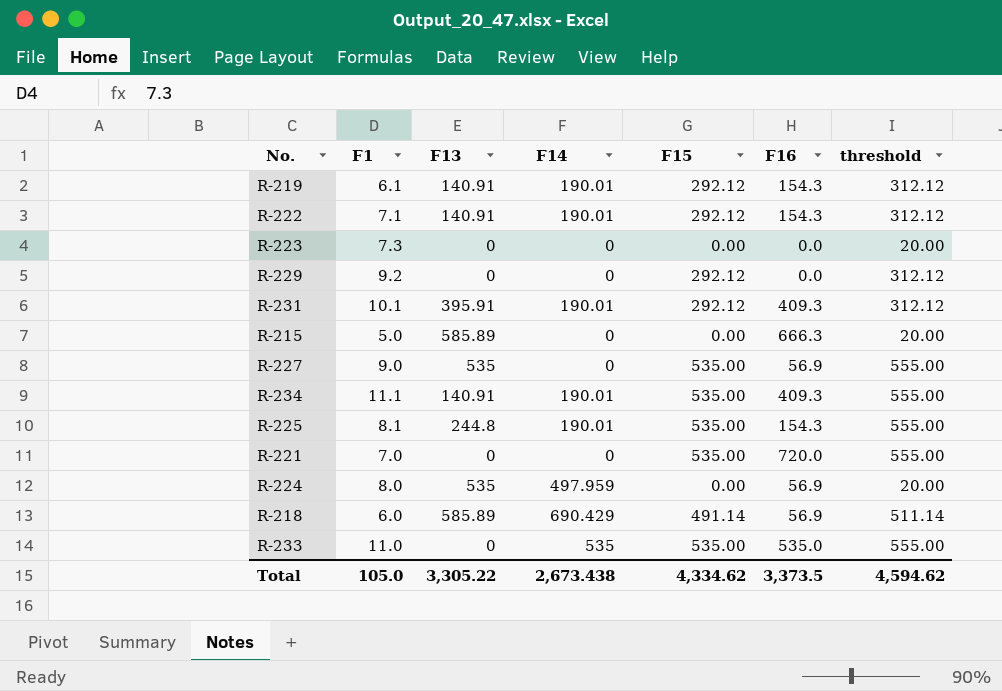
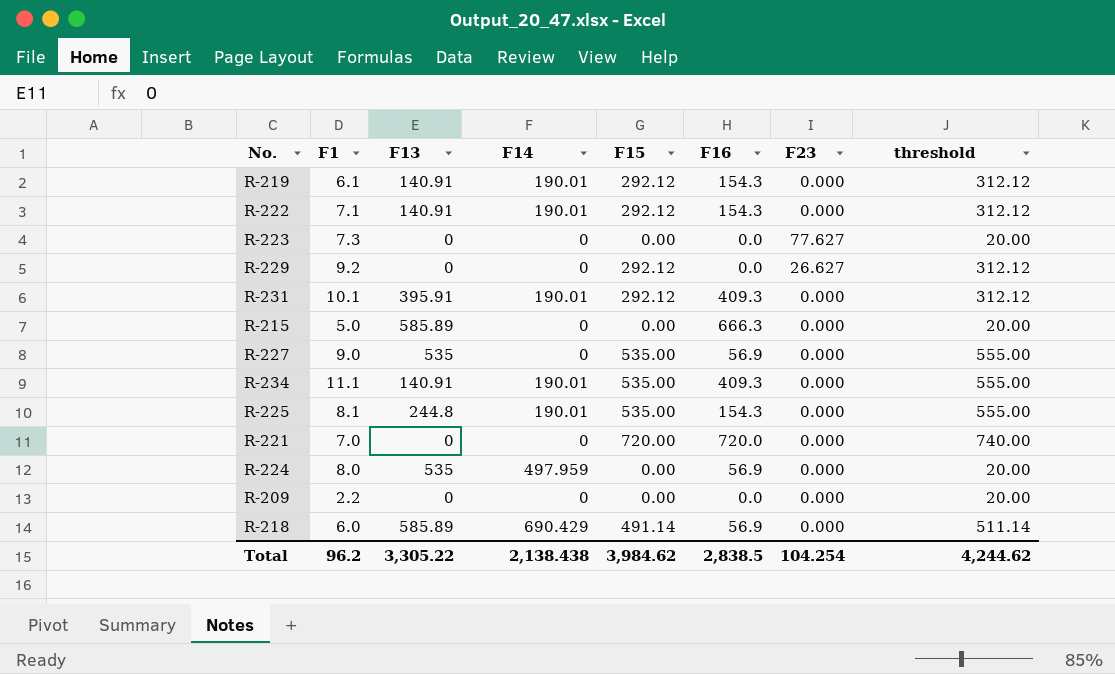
column F23 | position: none -> 7
row R-233: 11.0 | 0 | 535 | 535.00 | 535.0 | 555.00 -> none
R-221 | F15: 535.00 -> 720.00
R-221 | threshold: 555.00 -> 740.00
row R-209: none -> 2.2 | 0 | 0 | 0.00 | 0.0 | 0.000 | 20.00
Total | F1: 105.0 -> 96.2
Total | F14: 2,673.438 -> 2,138.438
Total | F15: 4,334.62 -> 3,984.62
Total | F16: 3,373.5 -> 2,838.5
Total | threshold: 4,594.62 -> 4,244.62

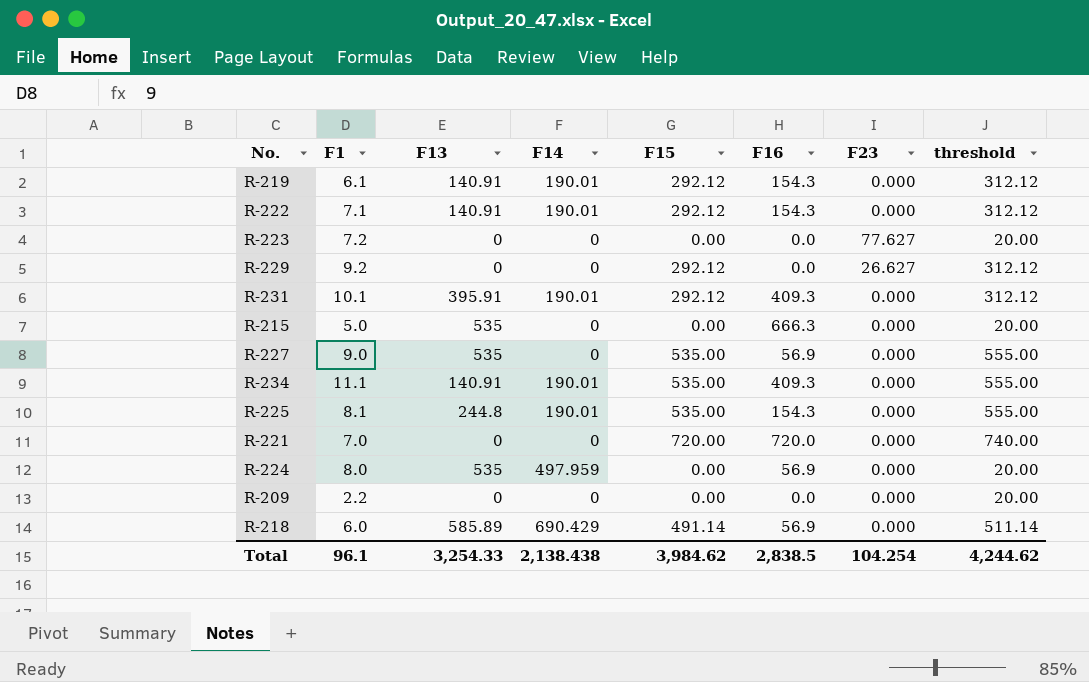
R-223 | F1: 7.3 -> 7.2
R-215 | F13: 585.89 -> 535
Total | F1: 96.2 -> 96.1
Total | F13: 3,305.22 -> 3,254.33

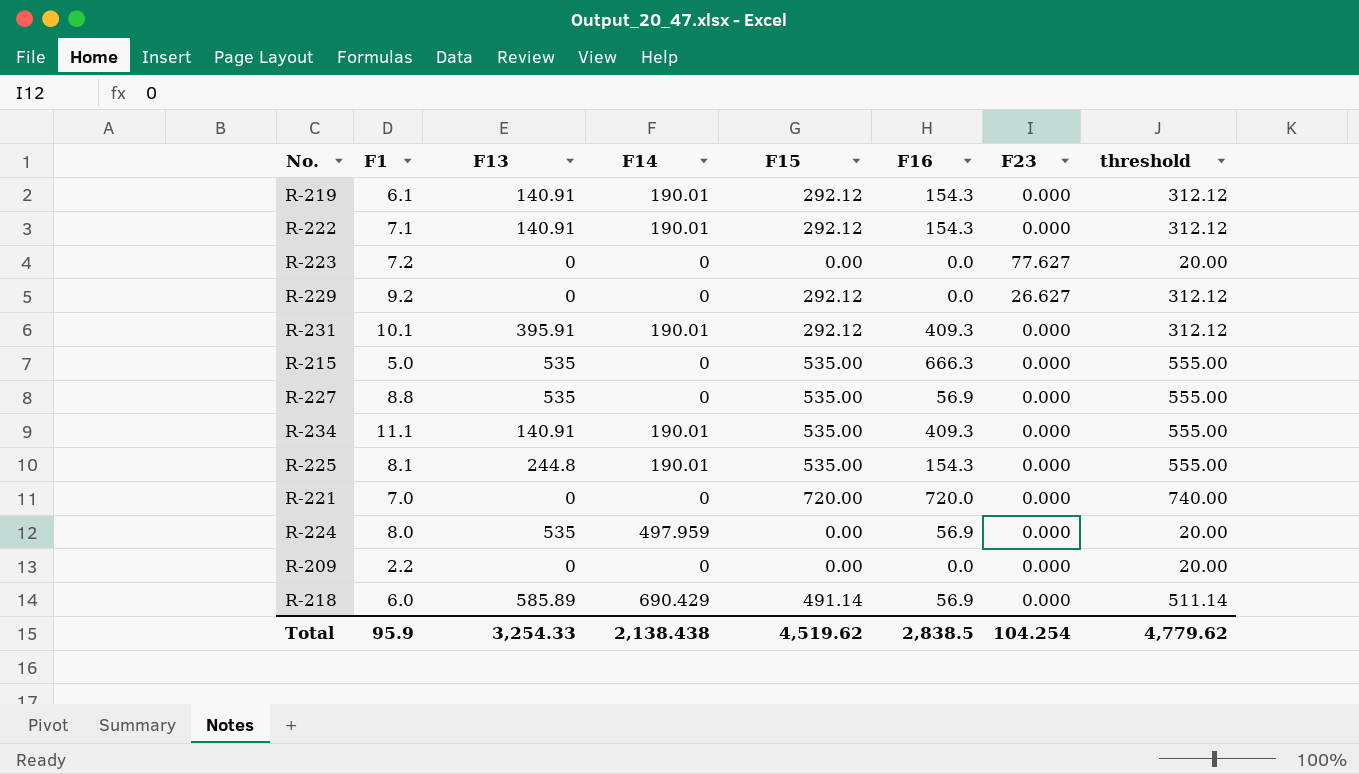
R-215 | F15: 0.00 -> 535.00
R-215 | threshold: 20.00 -> 555.00
R-227 | F1: 9.0 -> 8.8
Total | F1: 96.1 -> 95.9
Total | F15: 3,984.62 -> 4,519.62
Total | threshold: 4,244.62 -> 4,779.62

